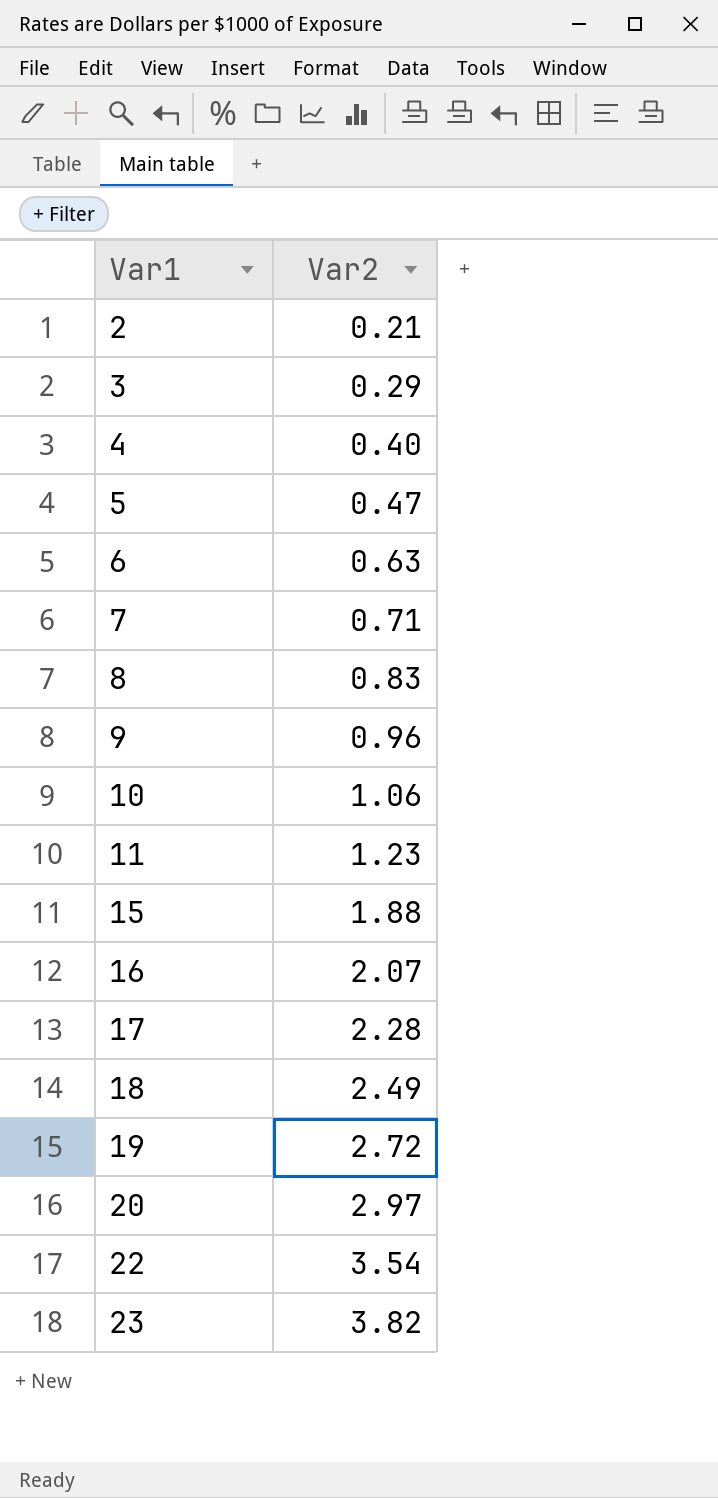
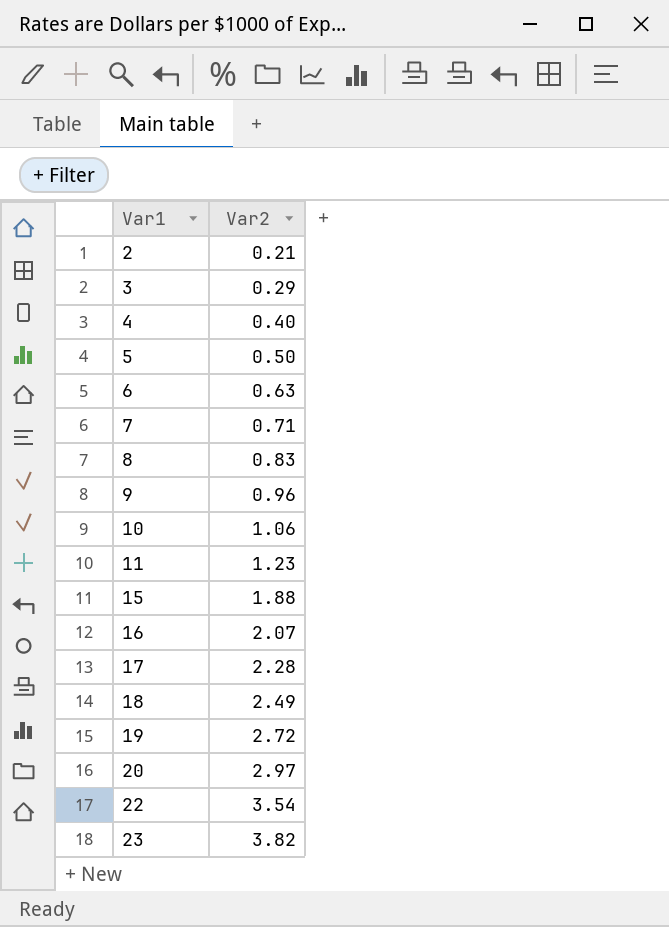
5 | Var2: 0.47 -> 0.50

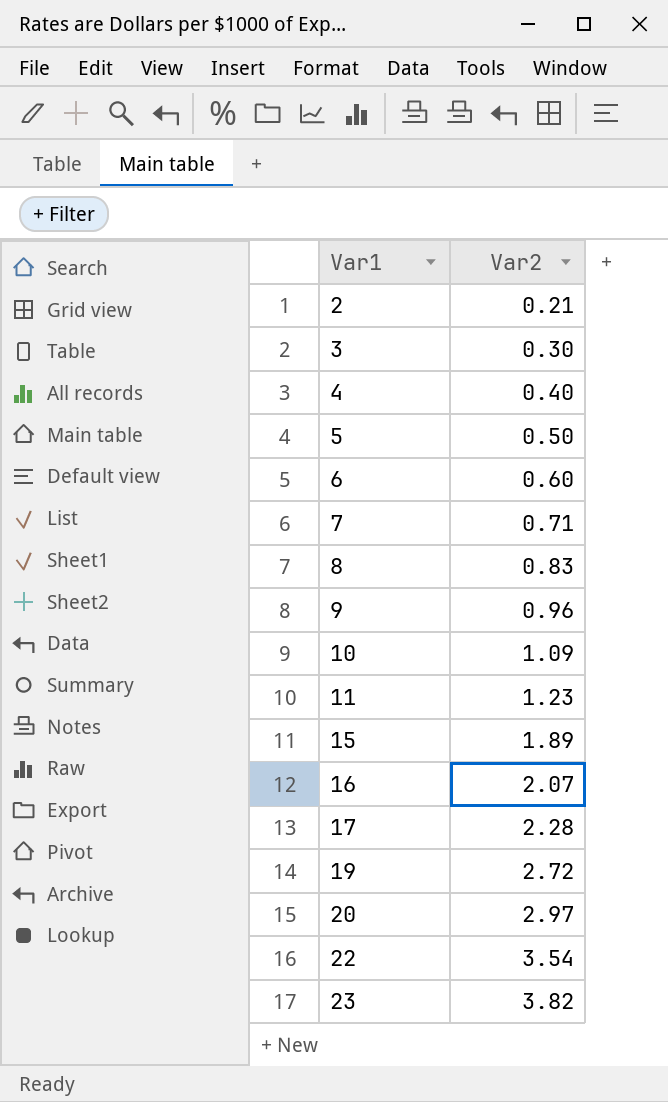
row 18: 2.49 -> none
3 | Var2: 0.29 -> 0.30
6 | Var2: 0.63 -> 0.60
10 | Var2: 1.06 -> 1.09
15 | Var2: 1.88 -> 1.89

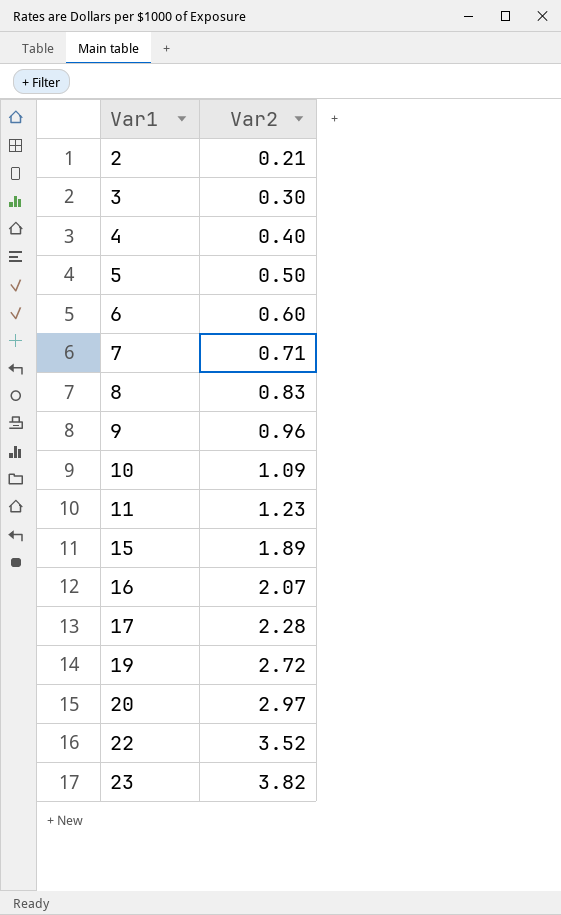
22 | Var2: 3.54 -> 3.52

